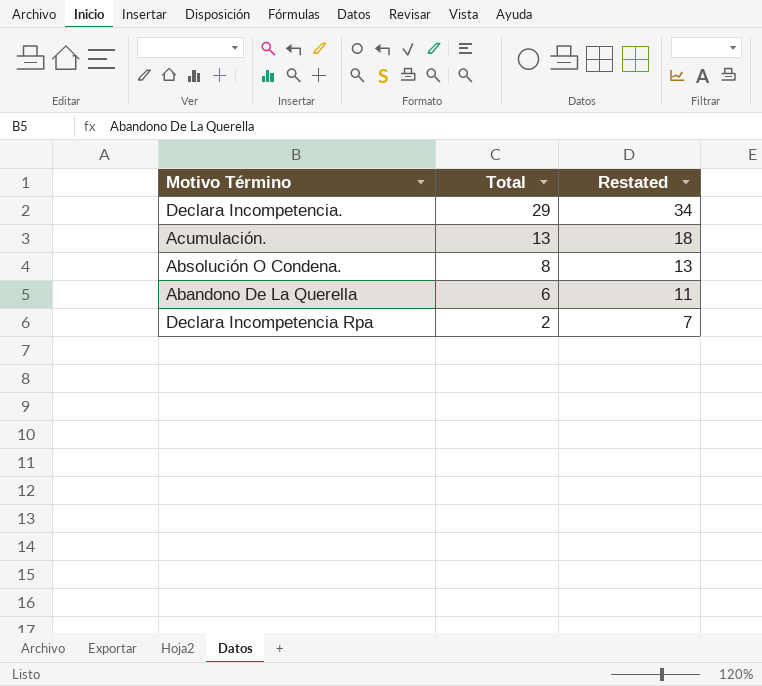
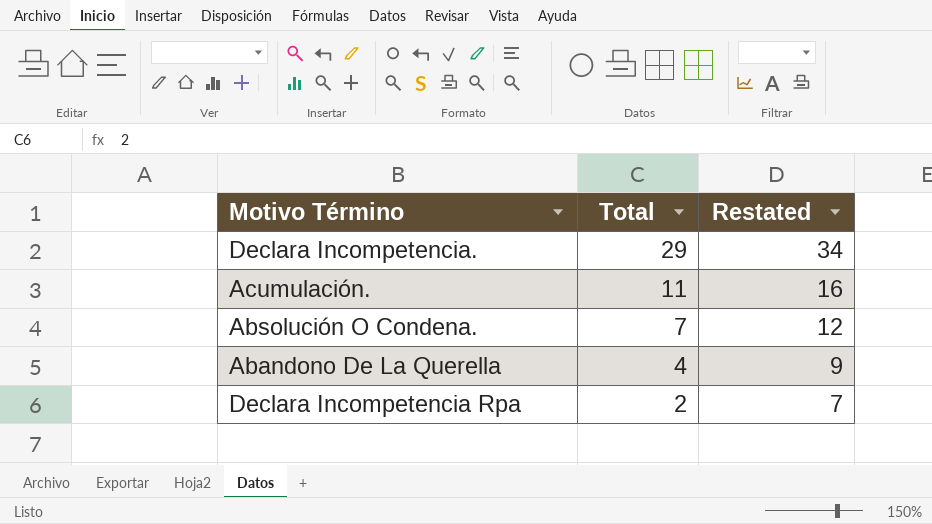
Acumulación. | Total: 13 -> 11
Acumulación. | Restated: 18 -> 16
Absolución O Condena. | Total: 8 -> 7
Absolución O Condena. | Restated: 13 -> 12
Abandono De La Querella | Total: 6 -> 4
Abandono De La Querella | Restated: 11 -> 9

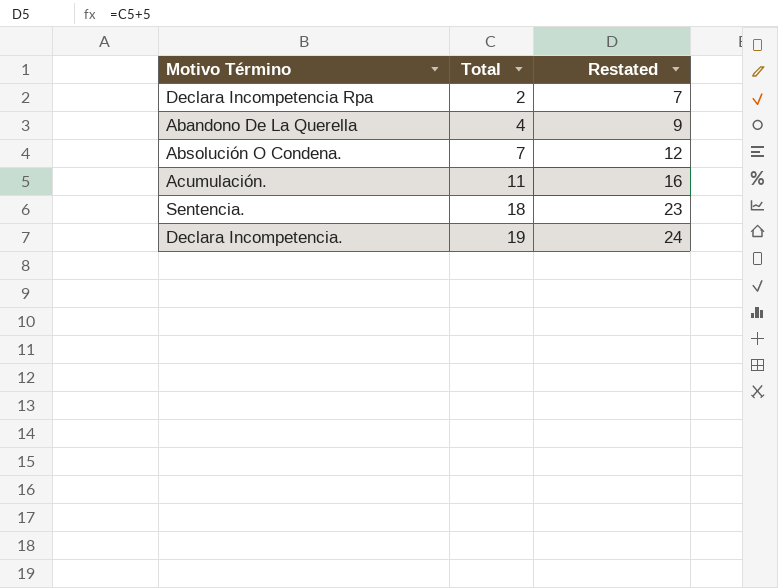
row order: Total descending -> Total ascending
row Sentencia.: none -> 18 | 23
Declara Incompetencia. | Total: 29 -> 19
Declara Incompetencia. | Restated: 34 -> 24

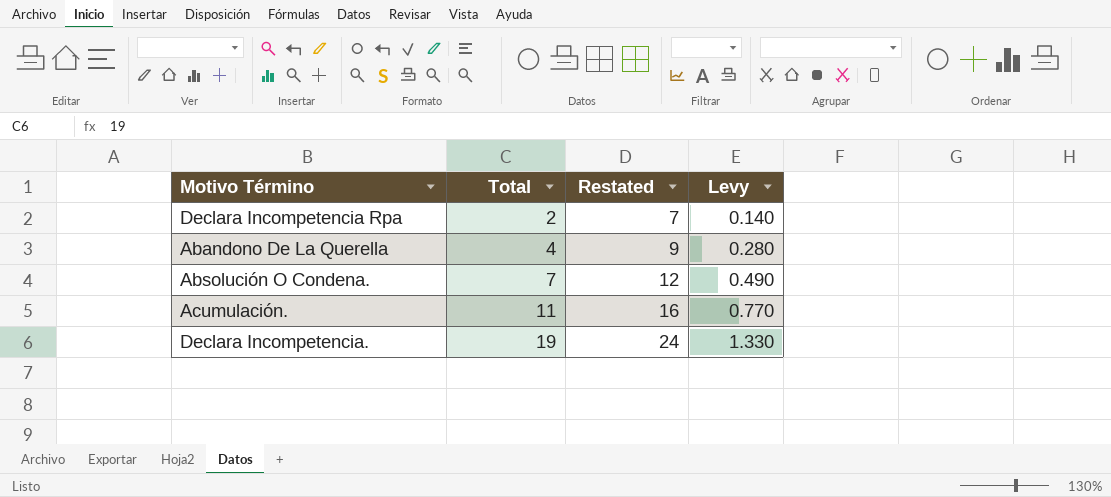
column Levy | formula: none -> [Total] * 0.07
row Sentencia.: 18 | 23 -> none

